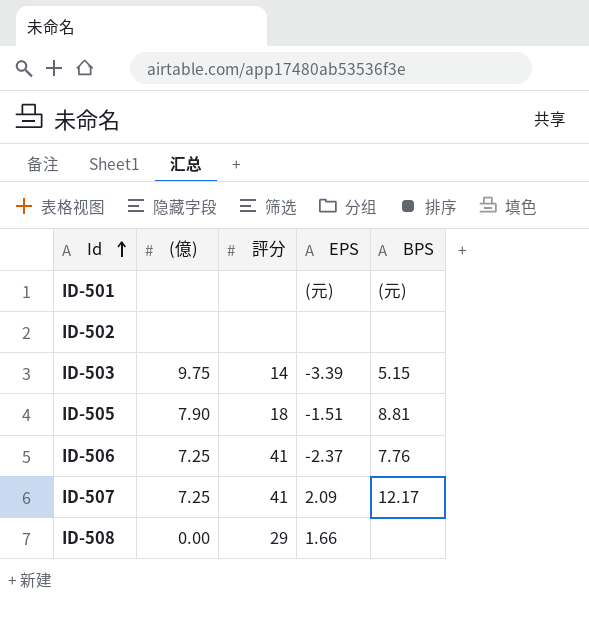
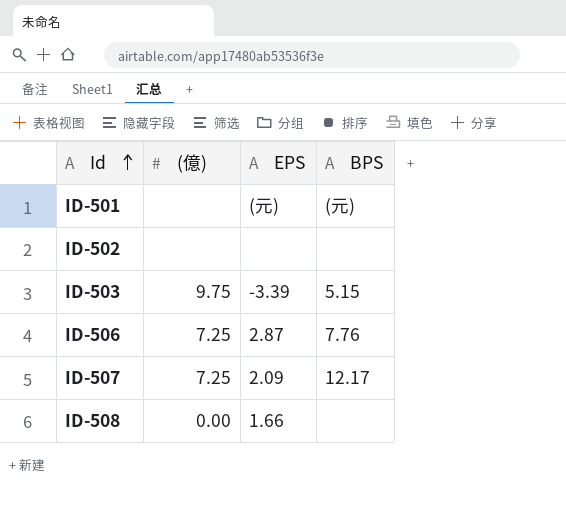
column 評分 | position: 3 -> none
row ID-505: 7.90 | 18 | -1.51 | 8.81 -> none
ID-506 | EPS: -2.37 -> 2.87

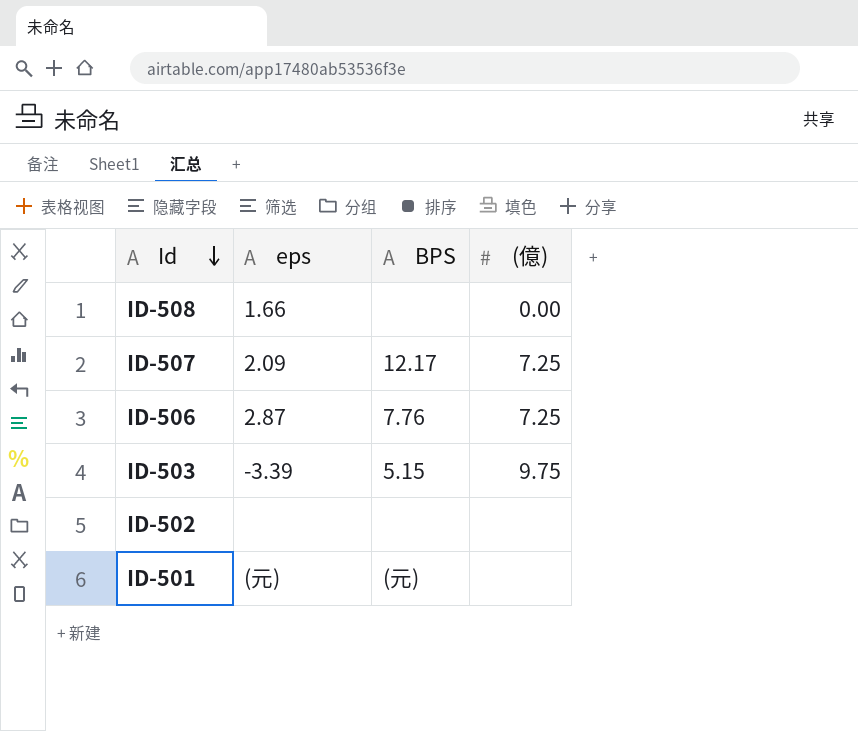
row order: Id ascending -> Id descending
column name: EPS -> eps
column (億) | position: 2 -> 4

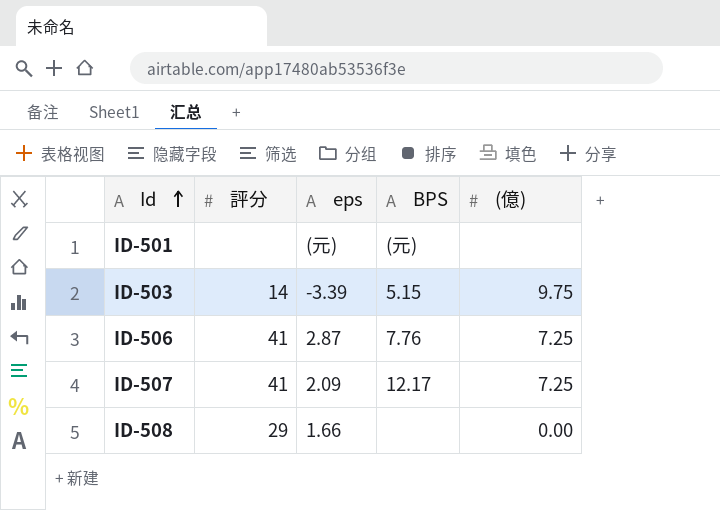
row order: Id descending -> Id ascending
column 評分 | position: none -> 2
row ID-502: none | none | none -> none

